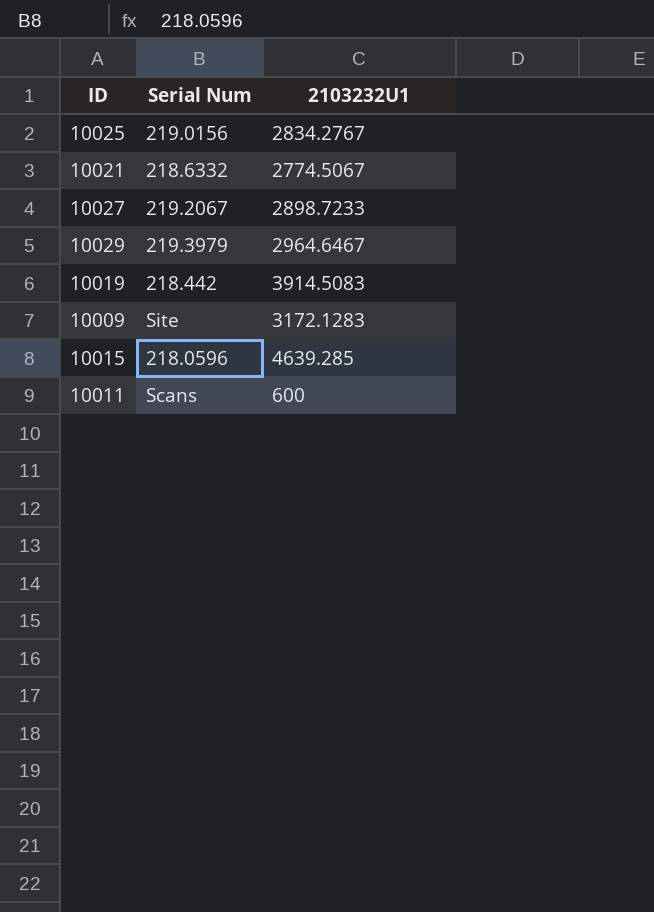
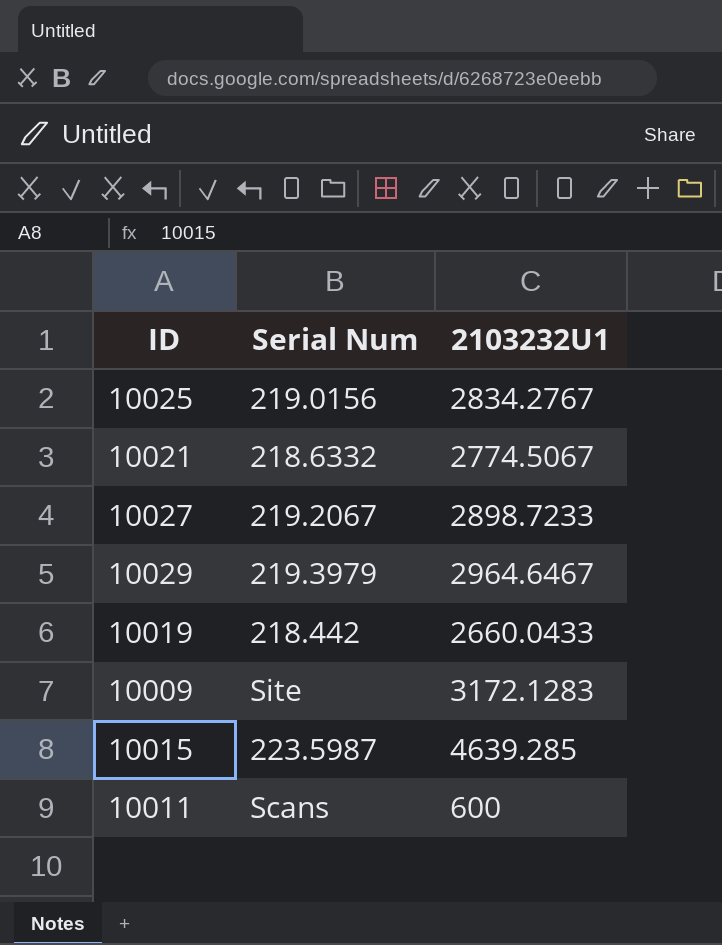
10019 | 2103232U1: 3914.5083 -> 2660.0433
10015 | Serial Num: 218.0596 -> 223.5987

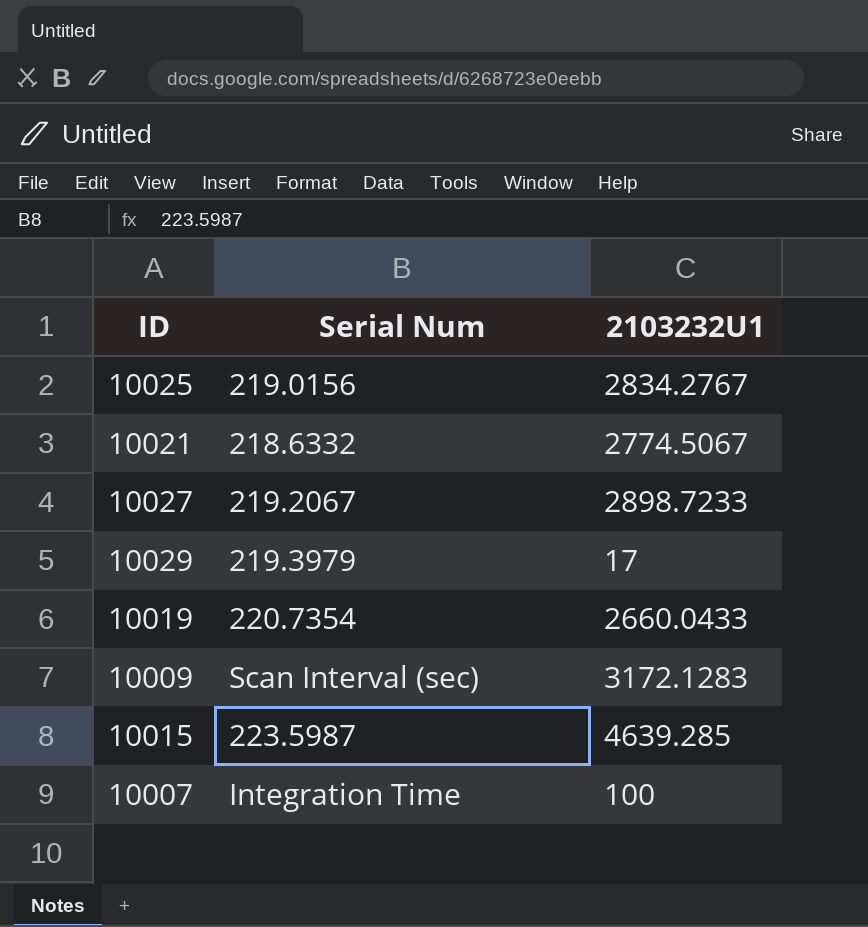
row 10011: Scans | 600 -> none
10029 | 2103232U1: 2964.6467 -> 17
10019 | Serial Num: 218.442 -> 220.7354
10009 | Serial Num: Site -> Scan Interval (sec)
row 10007: none -> Integration Time | 100

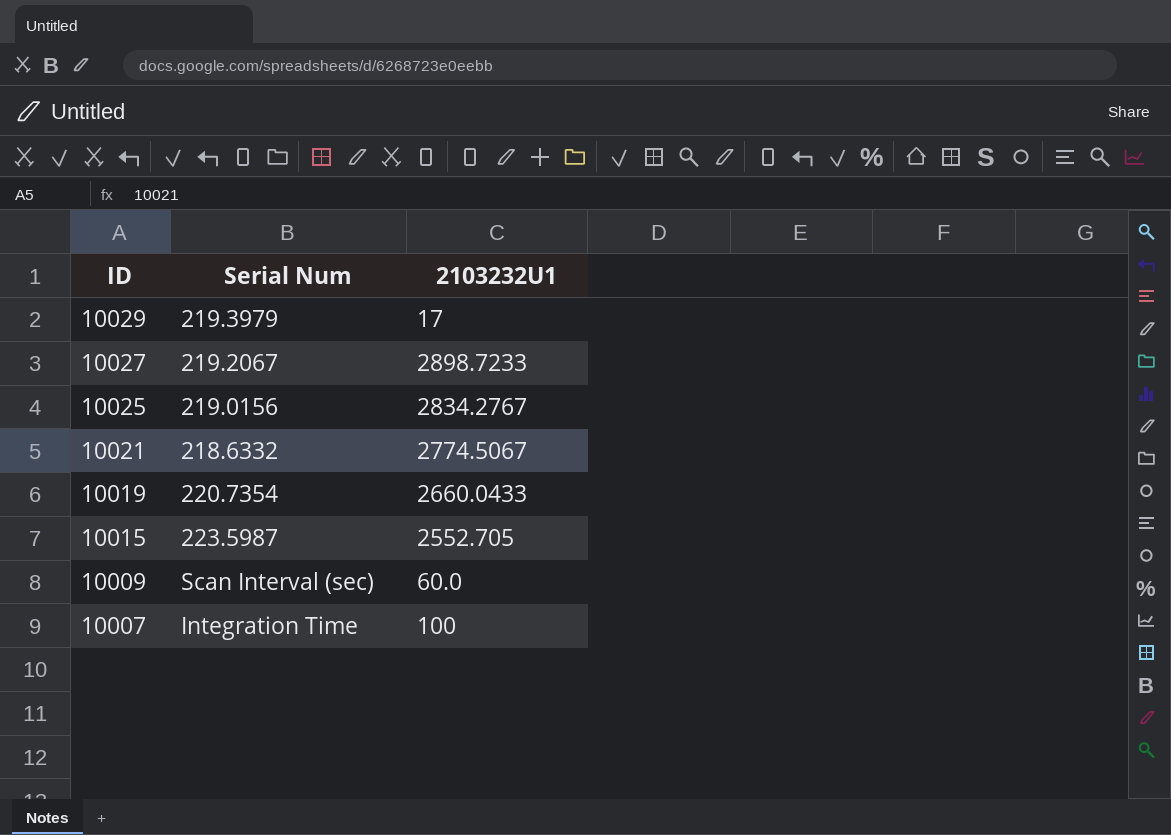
row order: none -> ID descending
10015 | 2103232U1: 4639.285 -> 2552.705
10009 | 2103232U1: 3172.1283 -> 60.0

